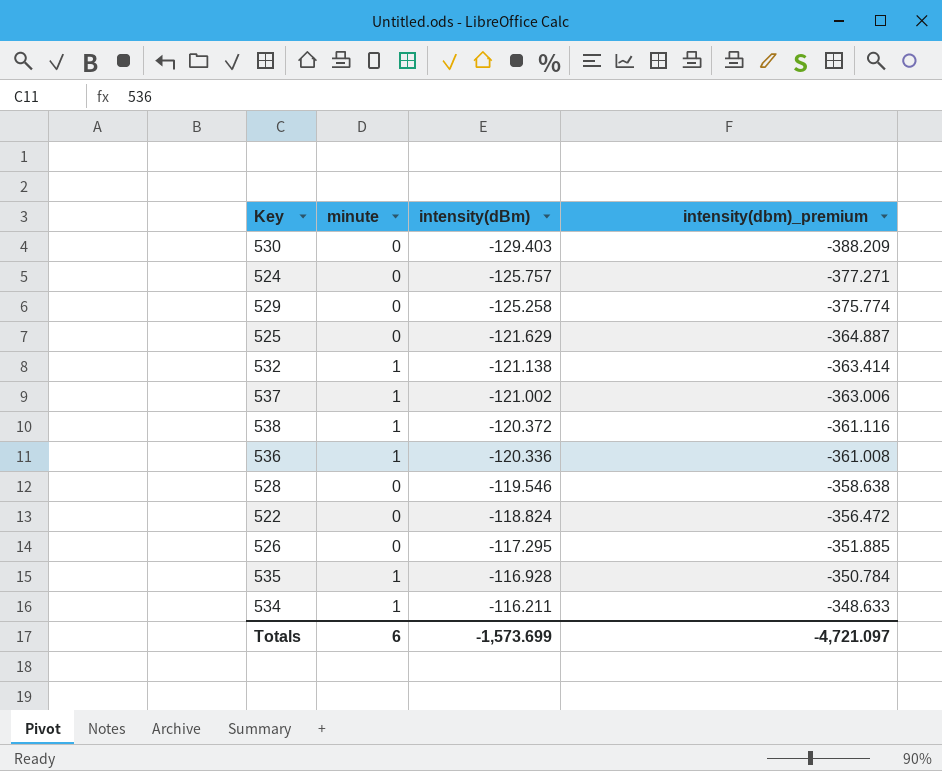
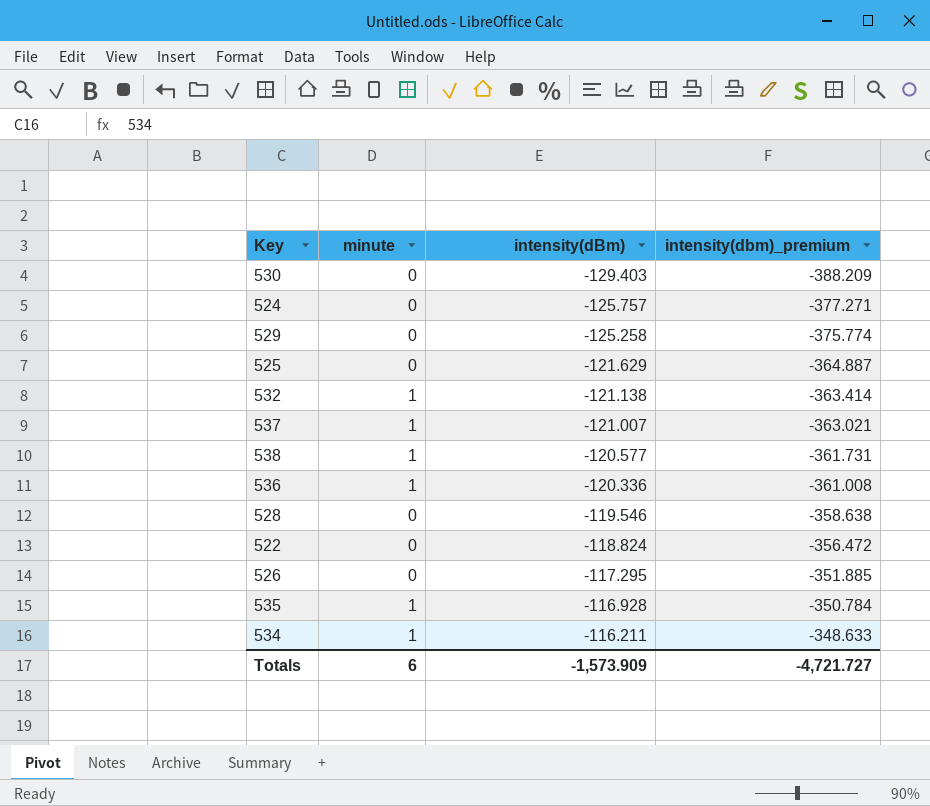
537 | intensity(dBm): -121.002 -> -121.007
537 | intensity(dbm)_premium: -363.006 -> -363.021
538 | intensity(dBm): -120.372 -> -120.577
538 | intensity(dbm)_premium: -361.116 -> -361.731
Totals | intensity(dBm): -1,573.699 -> -1,573.909
Totals | intensity(dbm)_premium: -4,721.097 -> -4,721.727

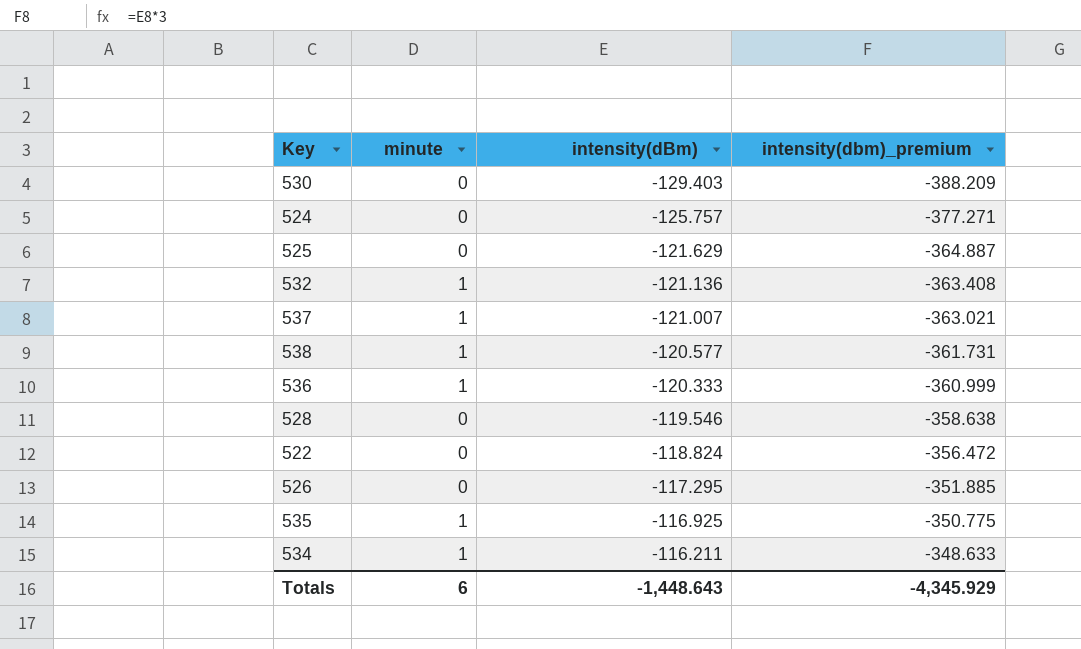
row 529: 0 | -125.258 | -375.774 -> none
532 | intensity(dBm): -121.138 -> -121.136
532 | intensity(dbm)_premium: -363.414 -> -363.408
536 | intensity(dBm): -120.336 -> -120.333
536 | intensity(dbm)_premium: -361.008 -> -360.999
535 | intensity(dBm): -116.928 -> -116.925
535 | intensity(dbm)_premium: -350.784 -> -350.775
Totals | intensity(dBm): -1,573.909 -> -1,448.643
Totals | intensity(dbm)_premium: -4,721.727 -> -4,345.929

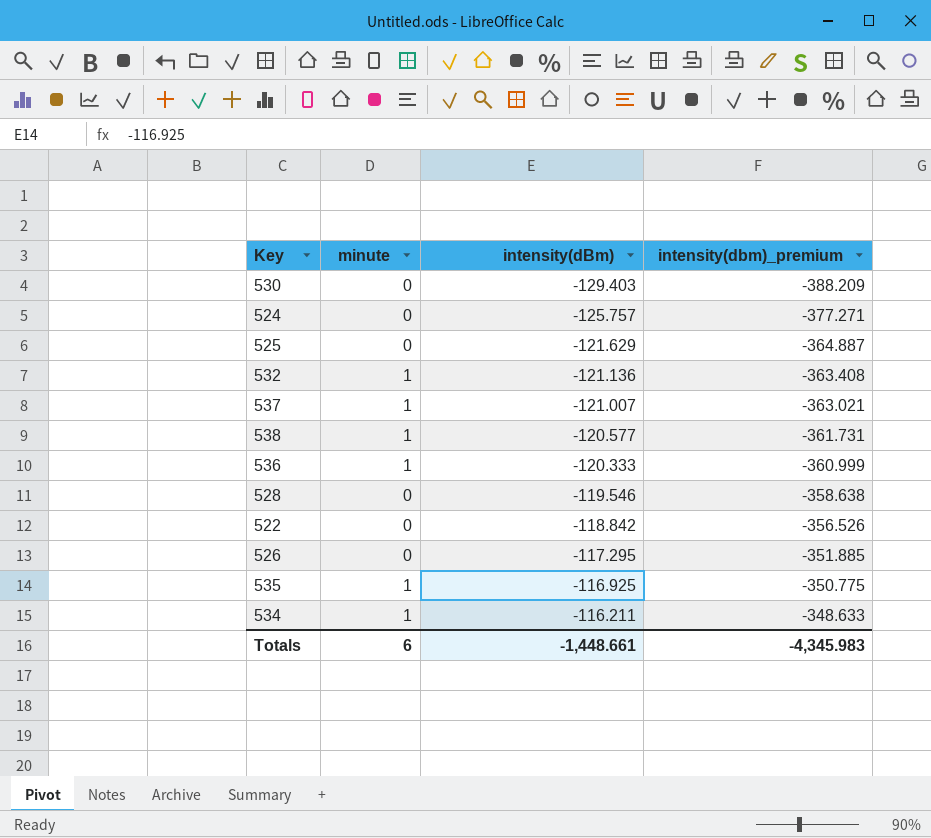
522 | intensity(dBm): -118.824 -> -118.842
522 | intensity(dbm)_premium: -356.472 -> -356.526
Totals | intensity(dBm): -1,448.643 -> -1,448.661
Totals | intensity(dbm)_premium: -4,345.929 -> -4,345.983

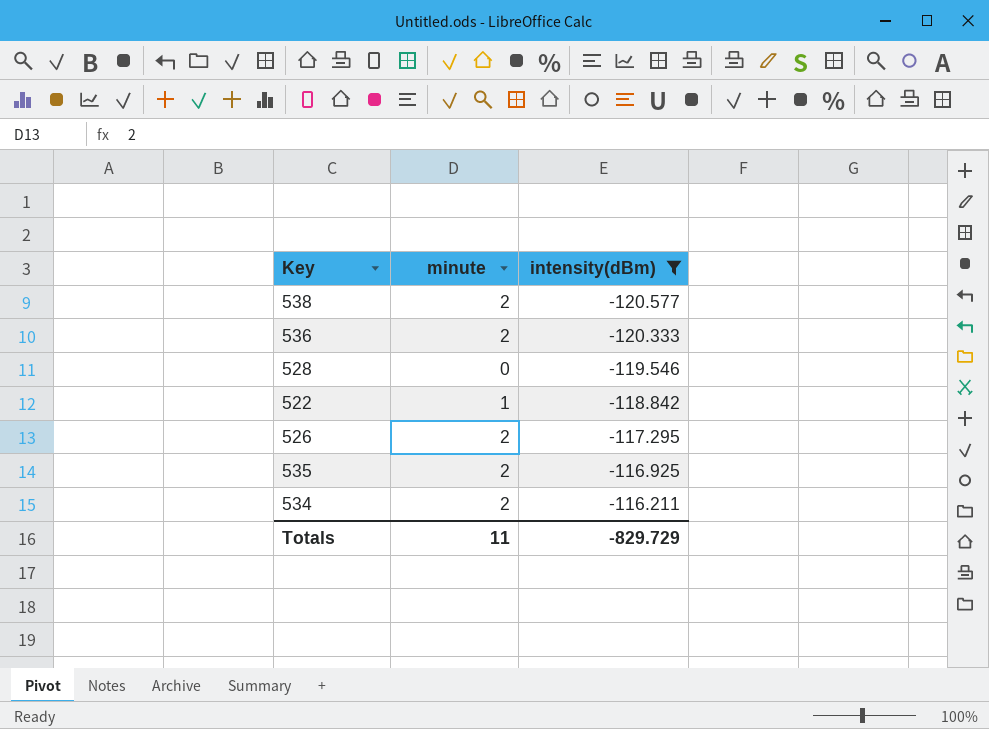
filter: none -> intensity(dBm) >= -120.577
column intensity(dbm)_premium | formula: [intensity(dBm)] * 3 -> none
538 | minute: 1 -> 2
536 | minute: 1 -> 2
522 | minute: 0 -> 1
526 | minute: 0 -> 2
535 | minute: 1 -> 2
534 | minute: 1 -> 2
Totals | minute: 6 -> 11
Totals | intensity(dBm): -1,448.661 -> -829.729

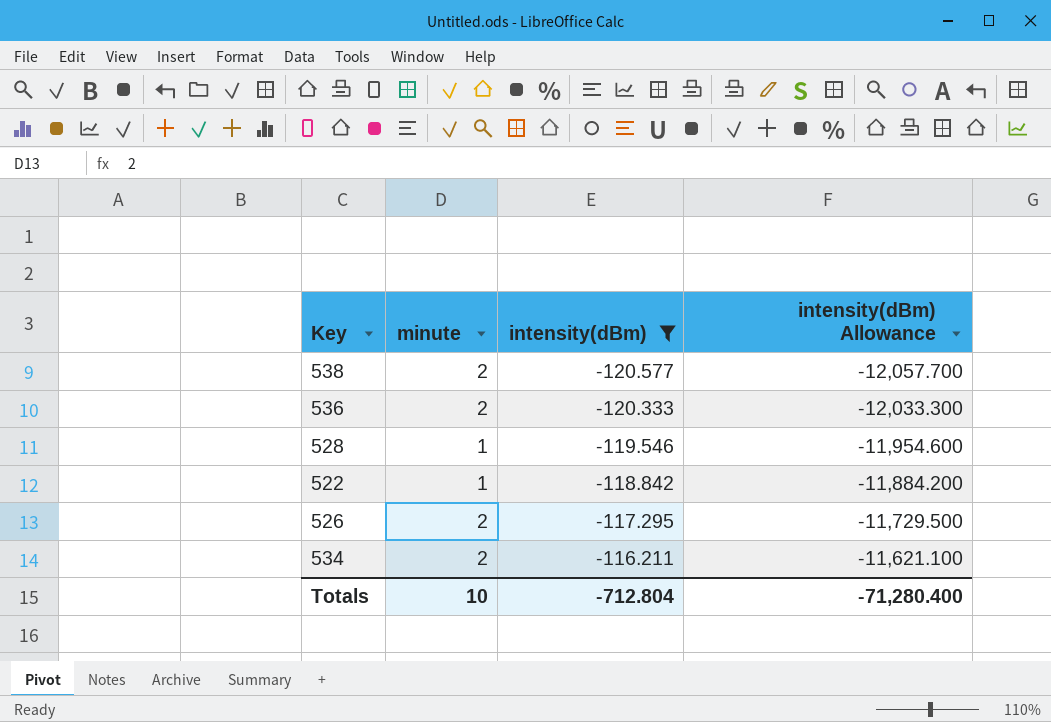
column intensity(dBm) Allowance | formula: none -> [intensity(dBm)] * 100
row 535: 2 | -116.925 -> none
528 | minute: 0 -> 1
Totals | minute: 11 -> 10
Totals | intensity(dBm): -829.729 -> -712.804

